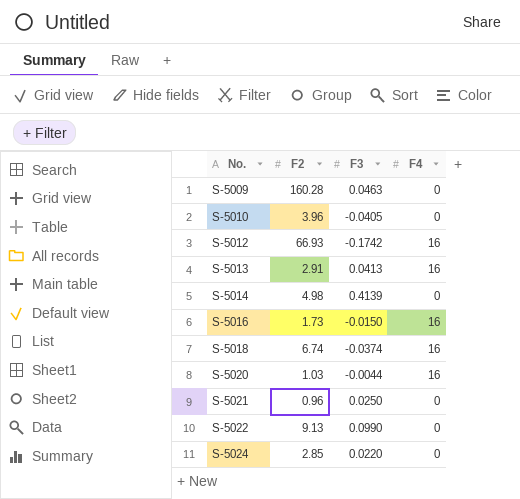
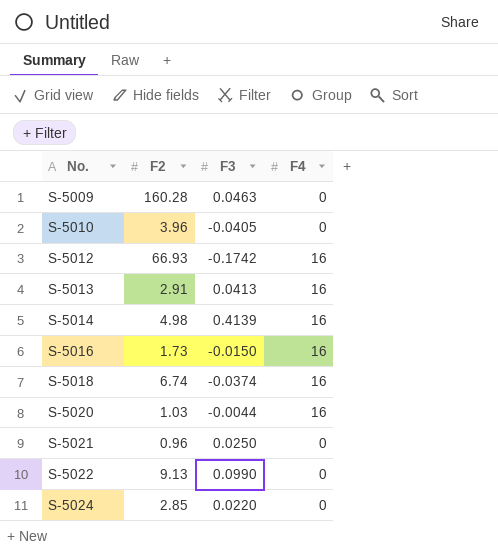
S-5014 | F4: 0 -> 16

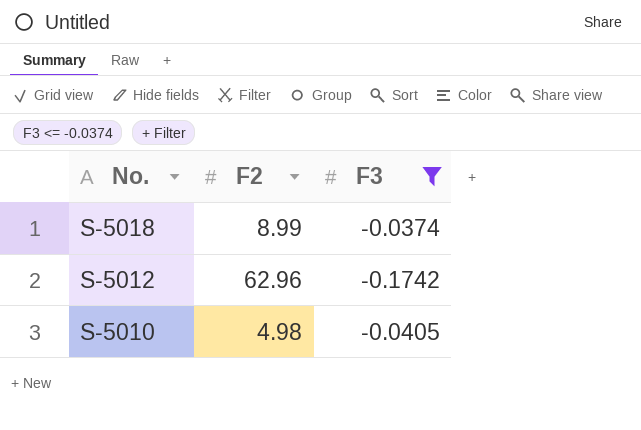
filter: none -> F3 <= -0.0374
row order: No. ascending -> No. descending
column F4 | position: 4 -> none
S-5018 | F2: 6.74 -> 8.99
S-5012 | F2: 66.93 -> 62.96
S-5010 | F2: 3.96 -> 4.98

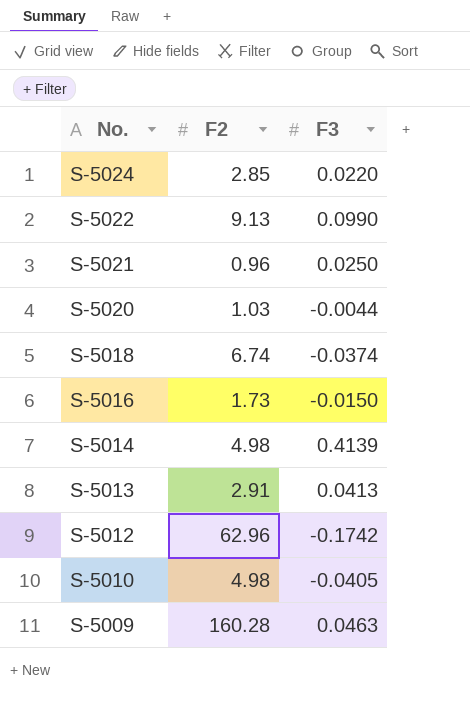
filter: F3 <= -0.0374 -> none
S-5018 | F2: 8.99 -> 6.74

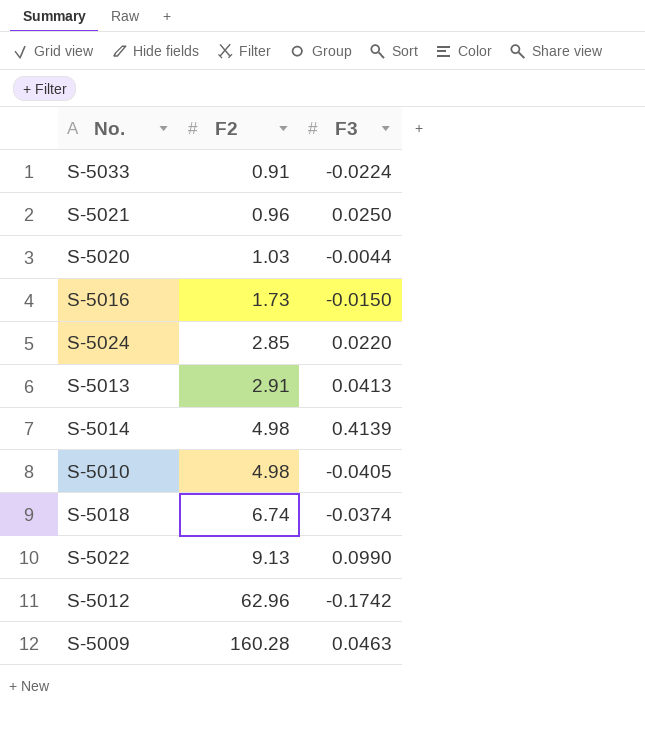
row order: No. descending -> F2 ascending
row S-5033: none -> 0.91 | -0.0224

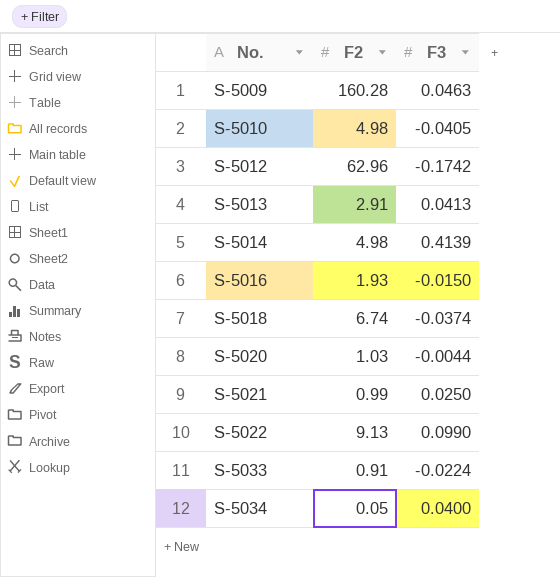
row order: F2 ascending -> No. ascending
row S-5024: 2.85 | 0.0220 -> none
S-5016 | F2: 1.73 -> 1.93
S-5021 | F2: 0.96 -> 0.99
row S-5034: none -> 0.05 | 0.0400

